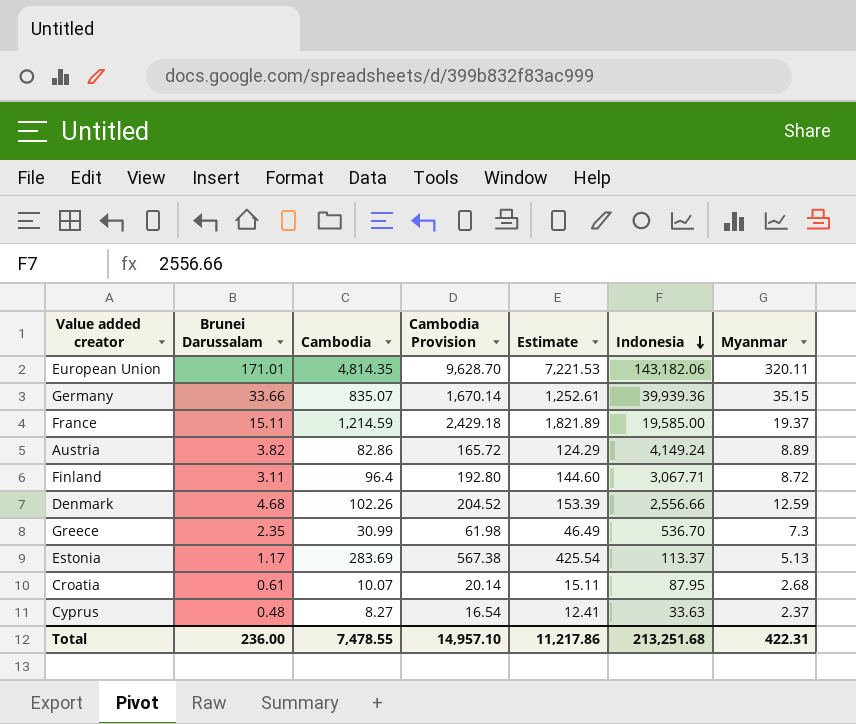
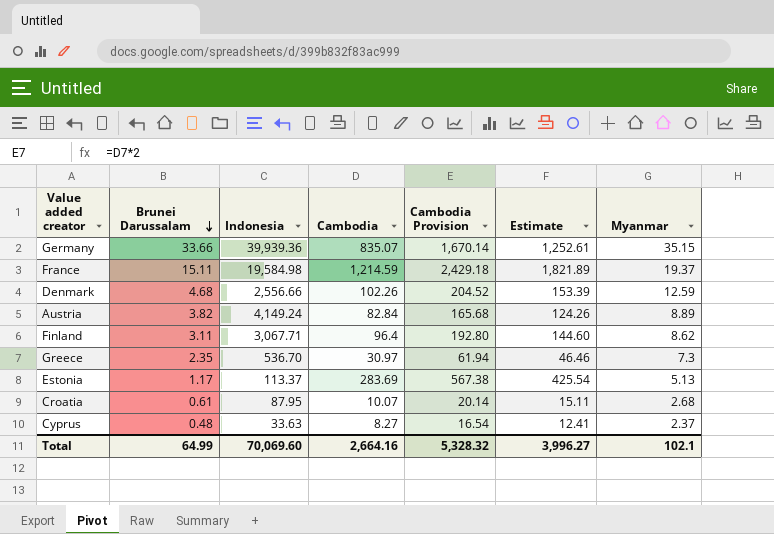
row order: Indonesia descending -> Brunei Darussalam descending
column Indonesia | position: 6 -> 3
row European Union: 171.01 | 4,814.35 | 9,628.70 | 7,221.53 | 143,182.06 | 320.11 -> none
France | Indonesia: 19,585.00 -> 19,584.98
Austria | Cambodia: 82.86 -> 82.84
Austria | Cambodia Provision: 165.72 -> 165.68
Austria | Estimate: 124.29 -> 124.26
Finland | Myanmar: 8.72 -> 8.62
Greece | Cambodia: 30.99 -> 30.97
Greece | Cambodia Provision: 61.98 -> 61.94
Greece | Estimate: 46.49 -> 46.46
Total | Brunei Darussalam: 236.00 -> 64.99
Total | Indonesia: 213,251.68 -> 70,069.60
Total | Cambodia: 7,478.55 -> 2,664.16
Total | Cambodia Provision: 14,957.10 -> 5,328.32
Total | Estimate: 11,217.86 -> 3,996.27
Total | Myanmar: 422.31 -> 102.1

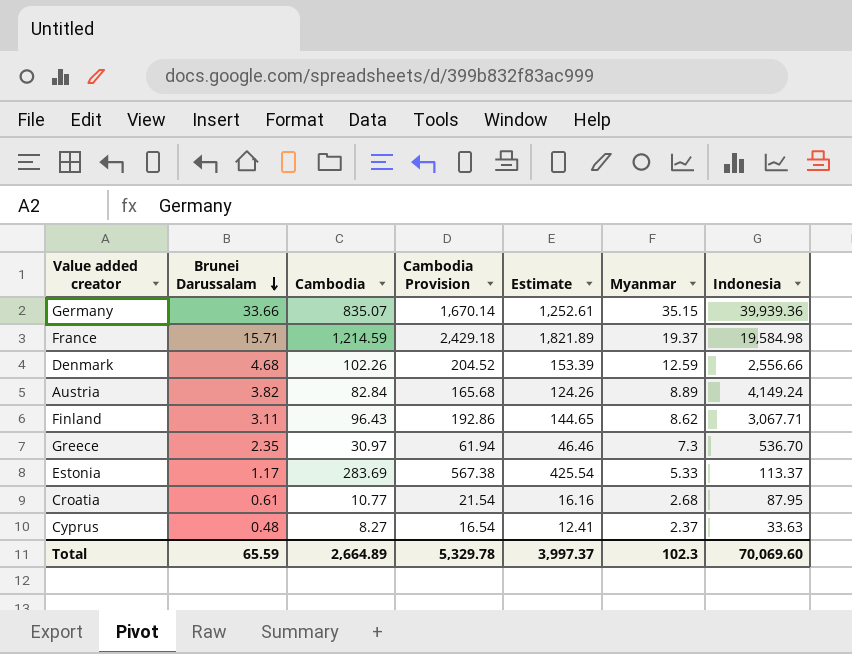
column Indonesia | position: 3 -> 7
France | Brunei Darussalam: 15.11 -> 15.71
Finland | Cambodia: 96.4 -> 96.43
Finland | Cambodia Provision: 192.80 -> 192.86
Finland | Estimate: 144.60 -> 144.65
Estonia | Myanmar: 5.13 -> 5.33
Croatia | Cambodia: 10.07 -> 10.77
Croatia | Cambodia Provision: 20.14 -> 21.54
Croatia | Estimate: 15.11 -> 16.16
Total | Brunei Darussalam: 64.99 -> 65.59
Total | Cambodia: 2,664.16 -> 2,664.89
Total | Cambodia Provision: 5,328.32 -> 5,329.78
Total | Estimate: 3,996.27 -> 3,997.37
Total | Myanmar: 102.1 -> 102.3

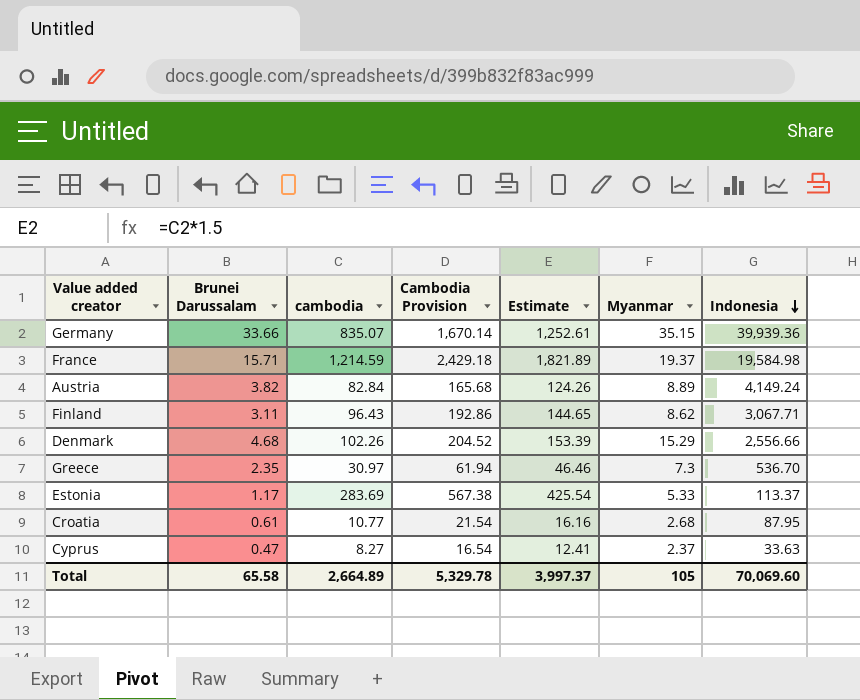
row order: Brunei Darussalam descending -> Indonesia descending
column name: Cambodia -> cambodia
Denmark | Myanmar: 12.59 -> 15.29
Cyprus | Brunei Darussalam: 0.48 -> 0.47
Total | Brunei Darussalam: 65.59 -> 65.58
Total | Myanmar: 102.3 -> 105

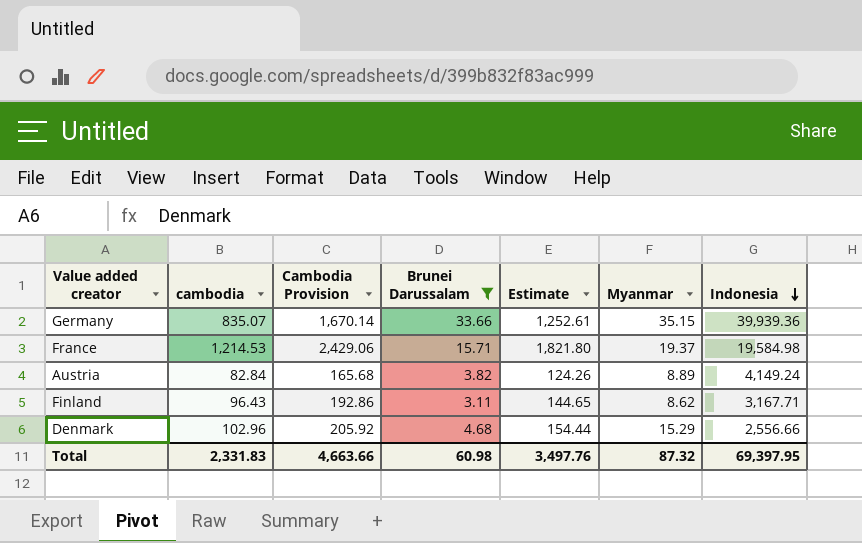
filter: none -> Brunei Darussalam >= 3.11
column Brunei Darussalam | position: 2 -> 4
France | cambodia: 1,214.59 -> 1,214.53
France | Cambodia Provision: 2,429.18 -> 2,429.06
France | Estimate: 1,821.89 -> 1,821.80
Finland | Indonesia: 3,067.71 -> 3,167.71
Denmark | cambodia: 102.26 -> 102.96
Denmark | Cambodia Provision: 204.52 -> 205.92
Denmark | Estimate: 153.39 -> 154.44
Total | cambodia: 2,664.89 -> 2,331.83
Total | Cambodia Provision: 5,329.78 -> 4,663.66
Total | Brunei Darussalam: 65.58 -> 60.98
Total | Estimate: 3,997.37 -> 3,497.76
Total | Myanmar: 105 -> 87.32
Total | Indonesia: 70,069.60 -> 69,397.95

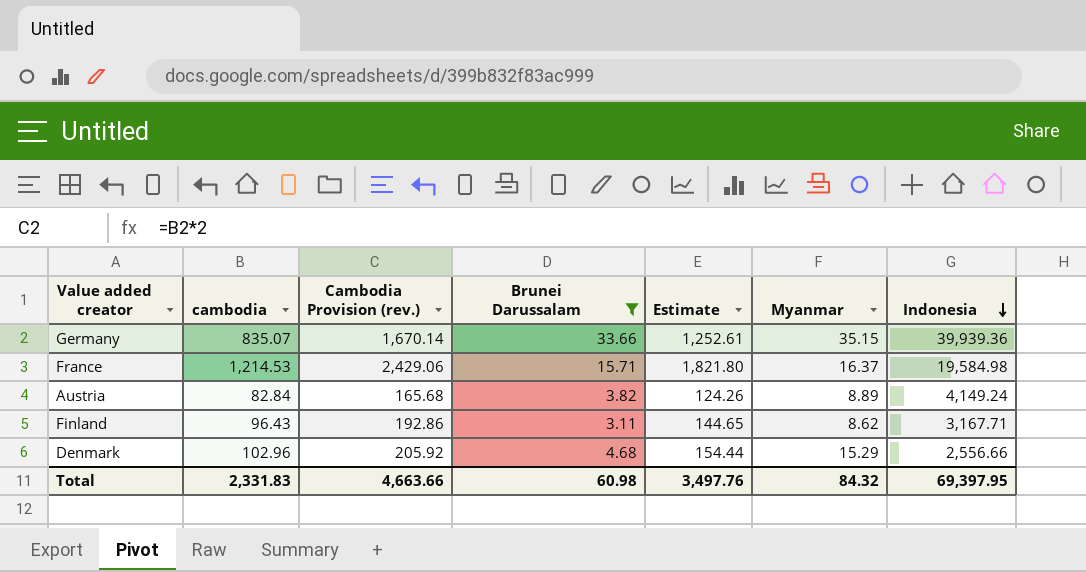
column name: Cambodia Provision -> Cambodia Provision (rev.)
France | Myanmar: 19.37 -> 16.37
Total | Myanmar: 87.32 -> 84.32

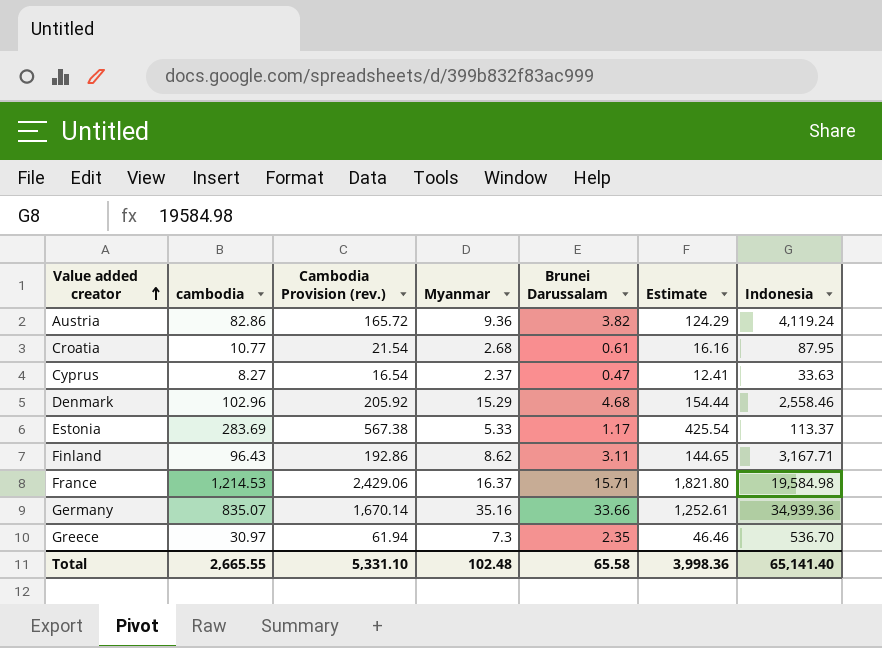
filter: Brunei Darussalam >= 3.11 -> none
row order: Indonesia descending -> Value added creator ascending
column Myanmar | position: 6 -> 4
Austria | cambodia: 82.84 -> 82.86
Austria | Cambodia Provision (rev.): 165.68 -> 165.72
Austria | Myanmar: 8.89 -> 9.36
Austria | Estimate: 124.26 -> 124.29
Austria | Indonesia: 4,149.24 -> 4,119.24
Denmark | Indonesia: 2,556.66 -> 2,558.46
Germany | Myanmar: 35.15 -> 35.16
Germany | Indonesia: 39,939.36 -> 34,939.36
Total | cambodia: 2,331.83 -> 2,665.55
Total | Cambodia Provision (rev.): 4,663.66 -> 5,331.10
Total | Myanmar: 84.32 -> 102.48
Total | Brunei Darussalam: 60.98 -> 65.58
Total | Estimate: 3,497.76 -> 3,998.36
Total | Indonesia: 69,397.95 -> 65,141.40

